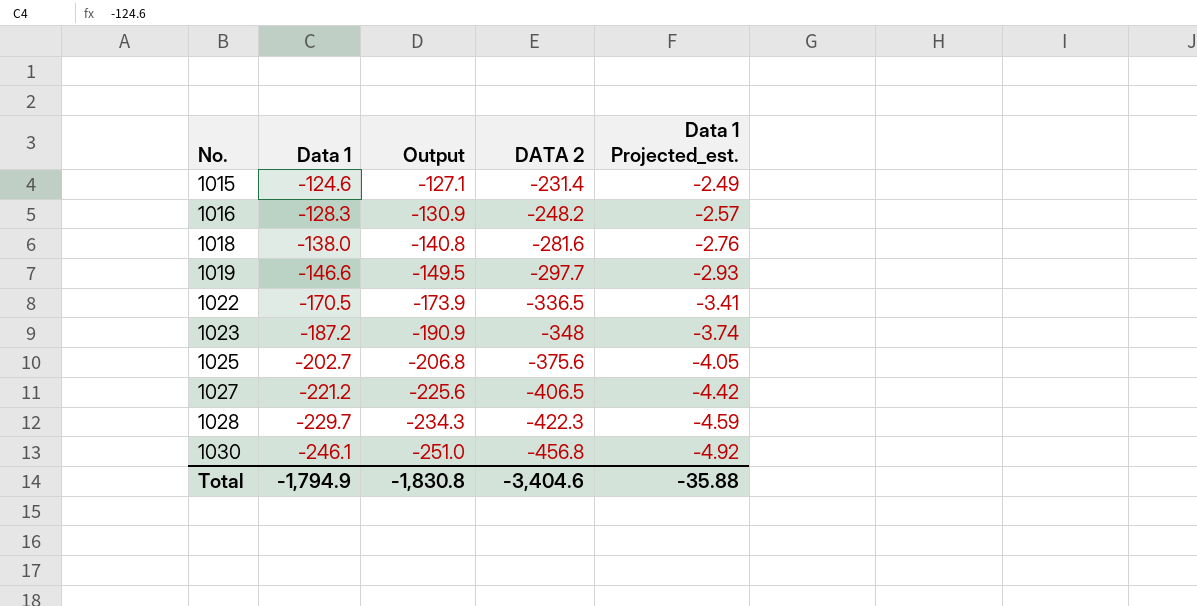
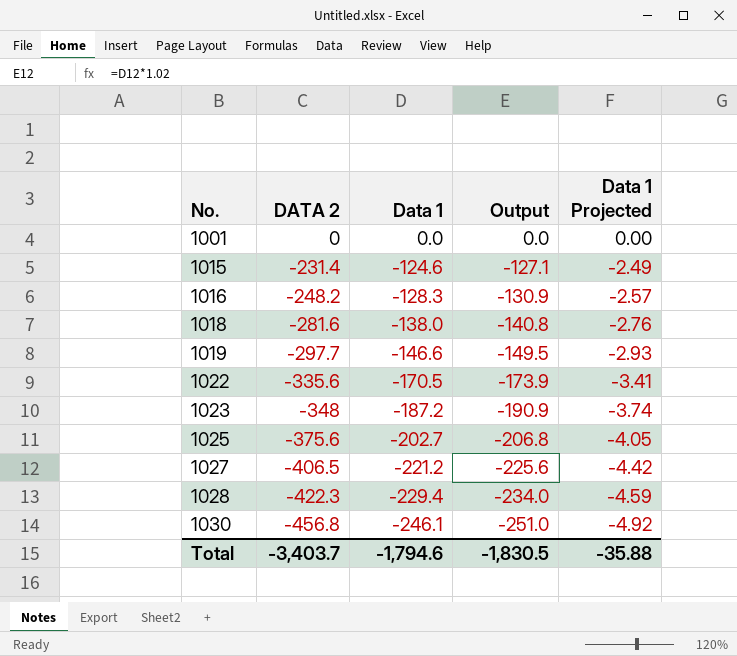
column DATA 2 | position: 4 -> 2
column name: Data 1 Projected_est. -> Data 1 Projected
row 1001: none -> 0 | 0.0 | 0.0 | 0.00
1022 | DATA 2: -336.5 -> -335.6
1028 | Data 1: -229.7 -> -229.4
1028 | Output: -234.3 -> -234.0
Total | DATA 2: -3,404.6 -> -3,403.7
Total | Data 1: -1,794.9 -> -1,794.6
Total | Output: -1,830.8 -> -1,830.5

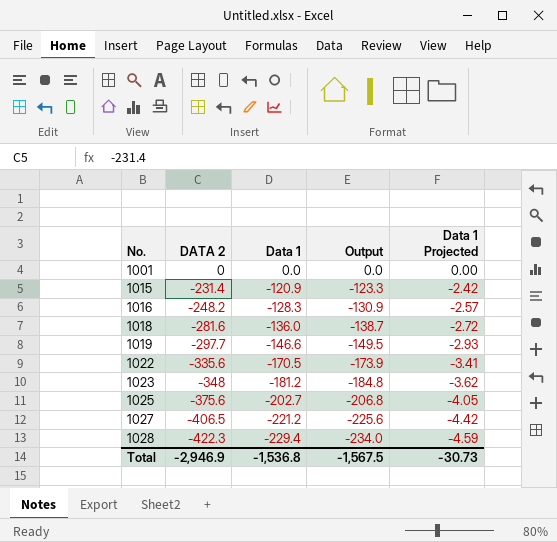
row 1030: -456.8 | -246.1 | -251.0 | -4.92 -> none
1015 | Data 1: -124.6 -> -120.9
1015 | Output: -127.1 -> -123.3
1015 | Data 1 Projected: -2.49 -> -2.42
1018 | Data 1: -138.0 -> -136.0
1018 | Output: -140.8 -> -138.7
1018 | Data 1 Projected: -2.76 -> -2.72
1023 | Data 1: -187.2 -> -181.2
1023 | Output: -190.9 -> -184.8
1023 | Data 1 Projected: -3.74 -> -3.62
Total | DATA 2: -3,403.7 -> -2,946.9
Total | Data 1: -1,794.6 -> -1,536.8
Total | Output: -1,830.5 -> -1,567.5
Total | Data 1 Projected: -35.88 -> -30.73

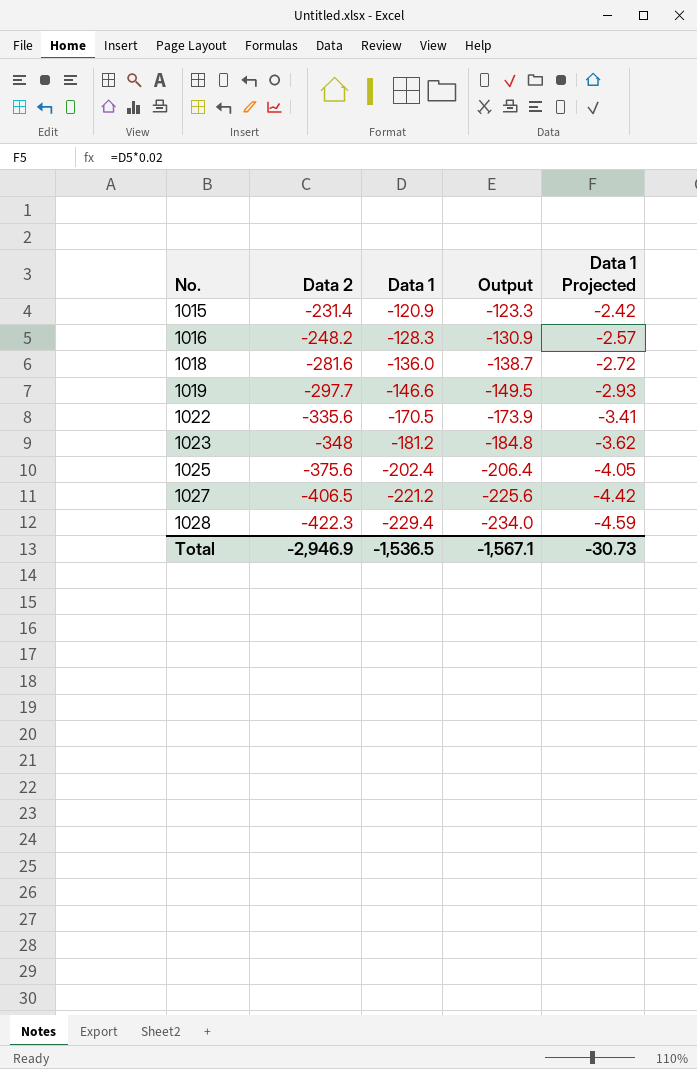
column name: DATA 2 -> Data 2
row 1001: 0 | 0.0 | 0.0 | 0.00 -> none
1025 | Data 1: -202.7 -> -202.4
1025 | Output: -206.8 -> -206.4
Total | Data 1: -1,536.8 -> -1,536.5
Total | Output: -1,567.5 -> -1,567.1

